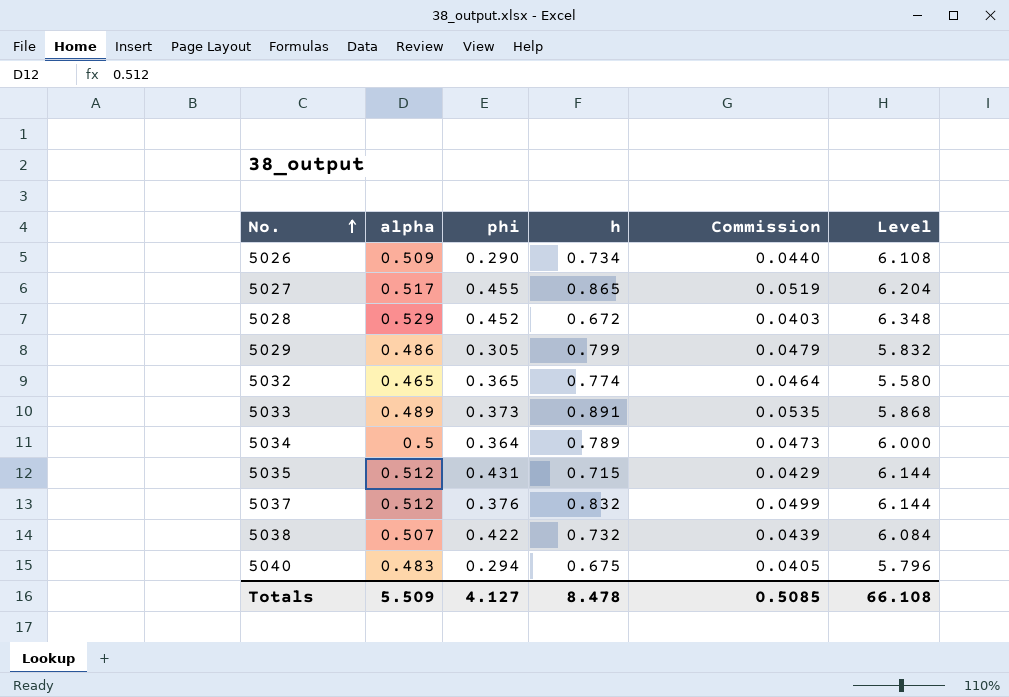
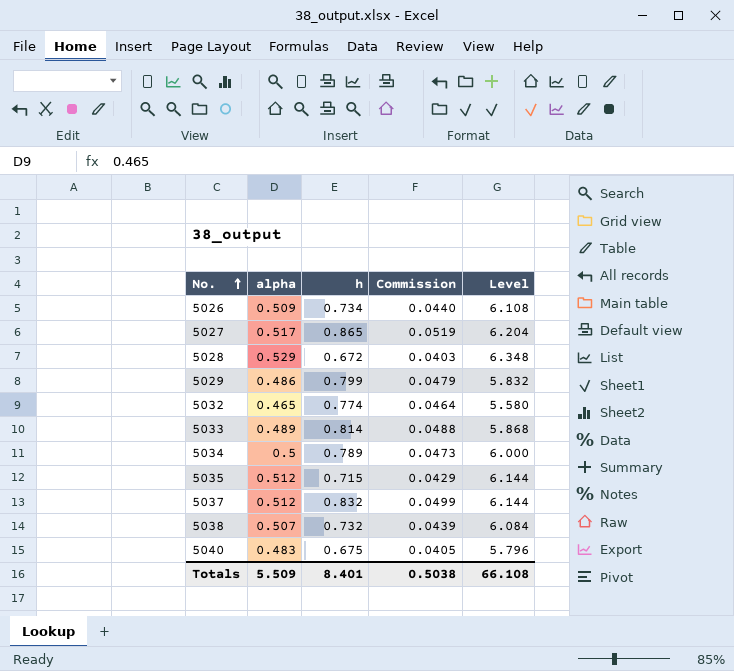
column phi | position: 3 -> none
5033 | h: 0.891 -> 0.814
5033 | Commission: 0.0535 -> 0.0488
Totals | h: 8.478 -> 8.401
Totals | Commission: 0.5085 -> 0.5038

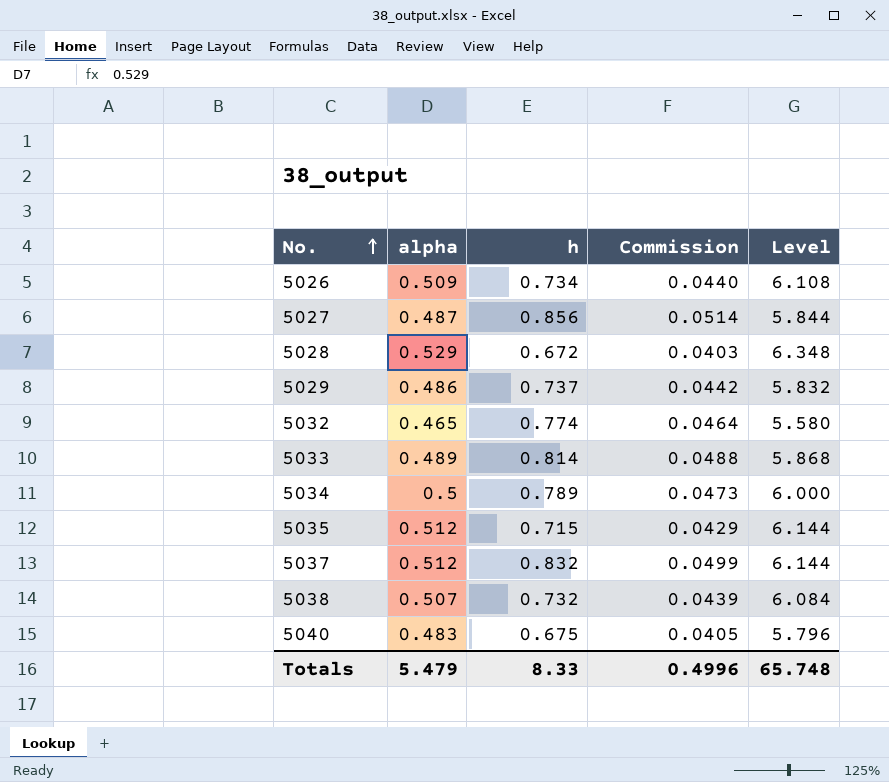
5027 | alpha: 0.517 -> 0.487
5027 | h: 0.865 -> 0.856
5027 | Commission: 0.0519 -> 0.0514
5027 | Level: 6.204 -> 5.844
5029 | h: 0.799 -> 0.737
5029 | Commission: 0.0479 -> 0.0442
Totals | alpha: 5.509 -> 5.479
Totals | h: 8.401 -> 8.33
Totals | Commission: 0.5038 -> 0.4996
Totals | Level: 66.108 -> 65.748

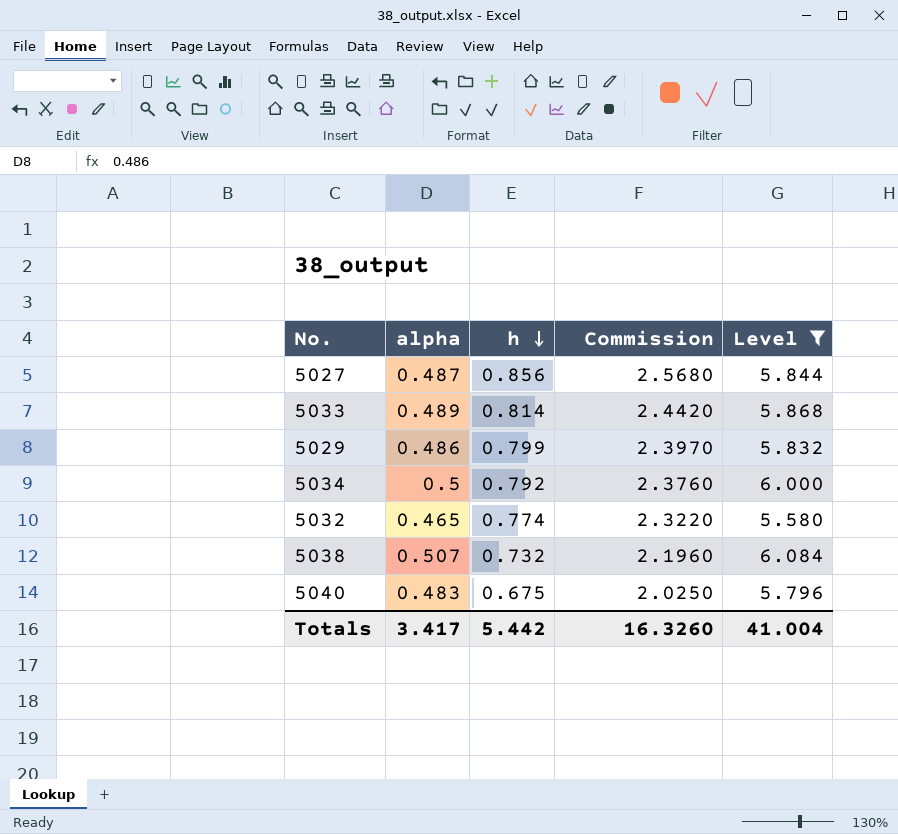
filter: none -> Level <= 6.084
row order: No. ascending -> h descending
column Commission | formula: [h] * 0.06 -> [h] * 3
5029 | h: 0.737 -> 0.799
5034 | h: 0.789 -> 0.792
Totals | alpha: 5.479 -> 3.417
Totals | h: 8.33 -> 5.442
Totals | Commission: 0.4996 -> 16.3260
Totals | Level: 65.748 -> 41.004

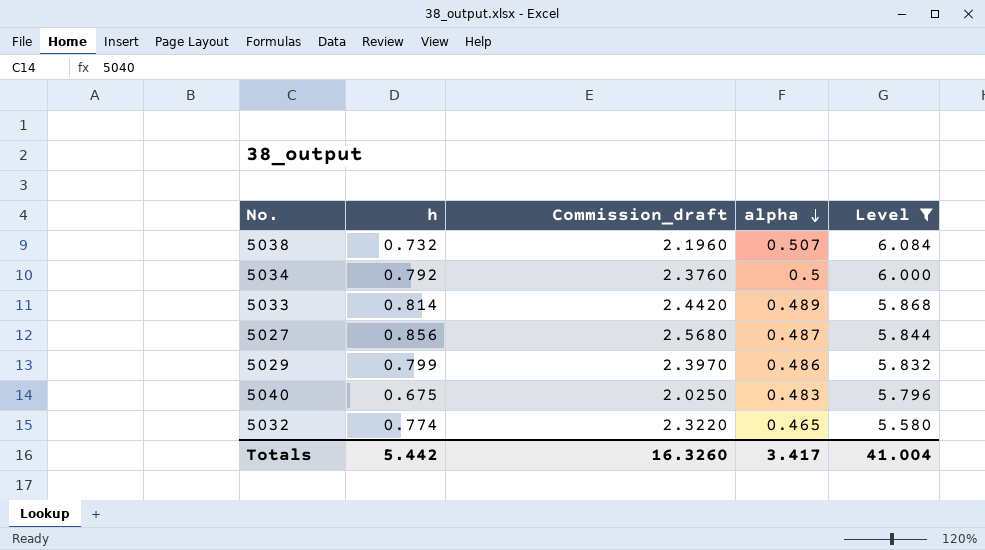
row order: h descending -> alpha descending
column name: Commission -> Commission_draft
column alpha | position: 2 -> 4

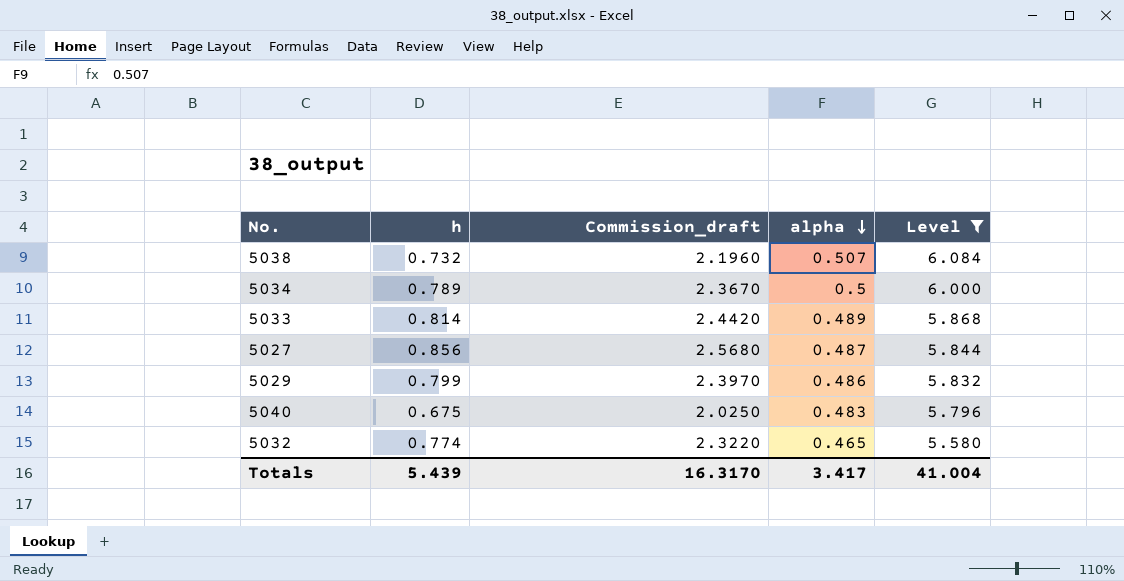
5034 | h: 0.792 -> 0.789
5034 | Commission_draft: 2.3760 -> 2.3670
Totals | h: 5.442 -> 5.439
Totals | Commission_draft: 16.3260 -> 16.3170

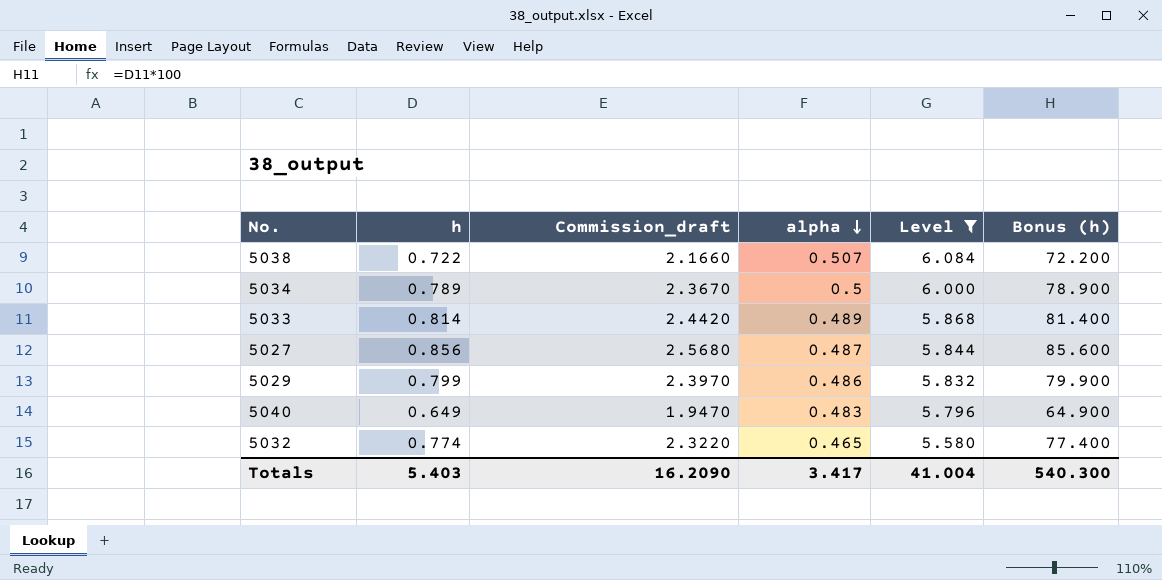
column Bonus (h) | formula: none -> [h] * 100
5038 | h: 0.732 -> 0.722
5038 | Commission_draft: 2.1960 -> 2.1660
5040 | h: 0.675 -> 0.649
5040 | Commission_draft: 2.0250 -> 1.9470
Totals | h: 5.439 -> 5.403
Totals | Commission_draft: 16.3170 -> 16.2090

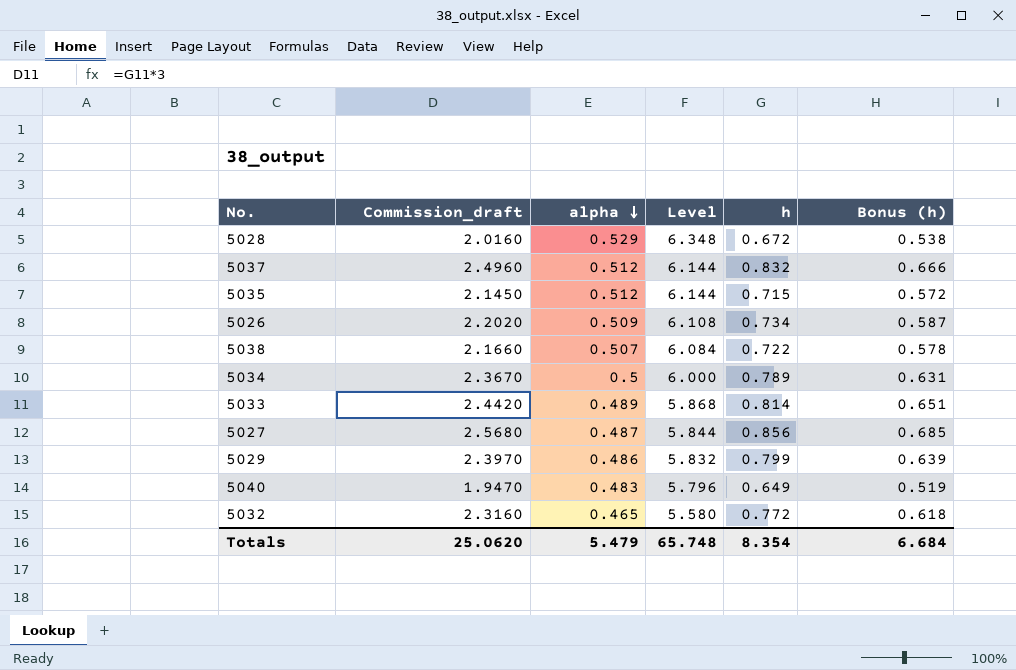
filter: Level <= 6.084 -> none
column h | position: 2 -> 5
column Bonus (h) | formula: [h] * 100 -> [h] * 0.8
5032 | Commission_draft: 2.3220 -> 2.3160
5032 | h: 0.774 -> 0.772
Totals | Commission_draft: 16.2090 -> 25.0620
Totals | alpha: 3.417 -> 5.479
Totals | Level: 41.004 -> 65.748
Totals | h: 5.403 -> 8.354
Totals | Bonus (h): 540.300 -> 6.684

